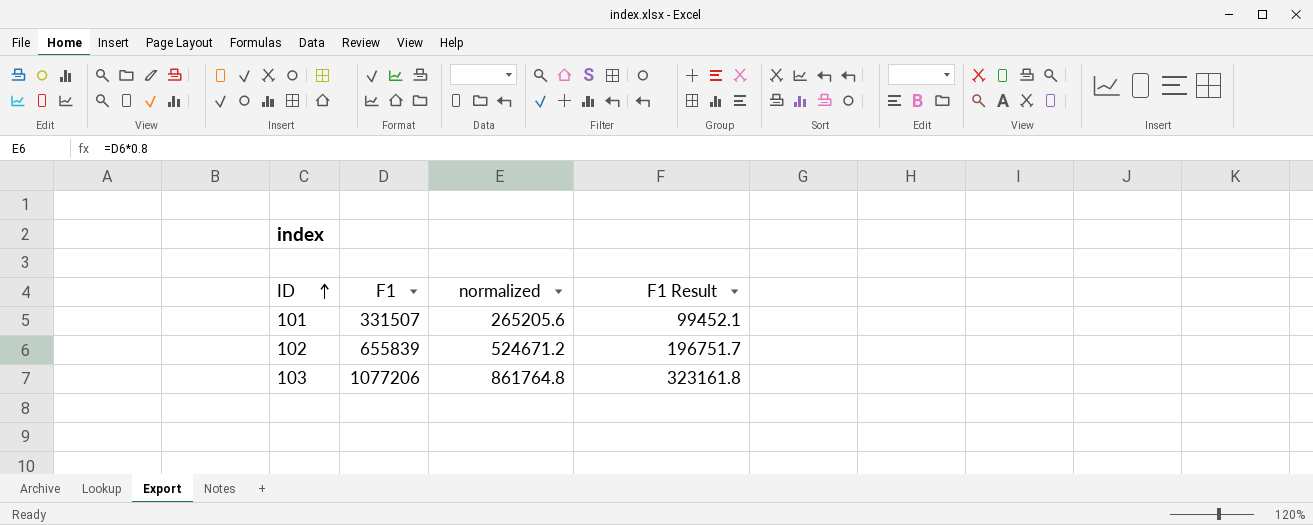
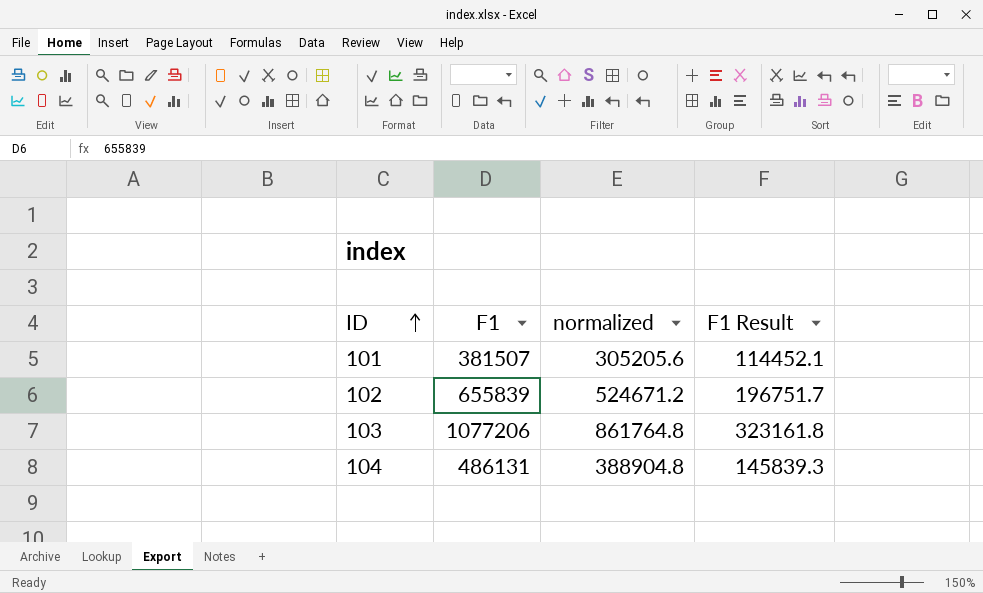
101 | F1: 331507 -> 381507
101 | normalized: 265205.6 -> 305205.6
101 | F1 Result: 99452.1 -> 114452.1
row 104: none -> 486131 | 388904.8 | 145839.3

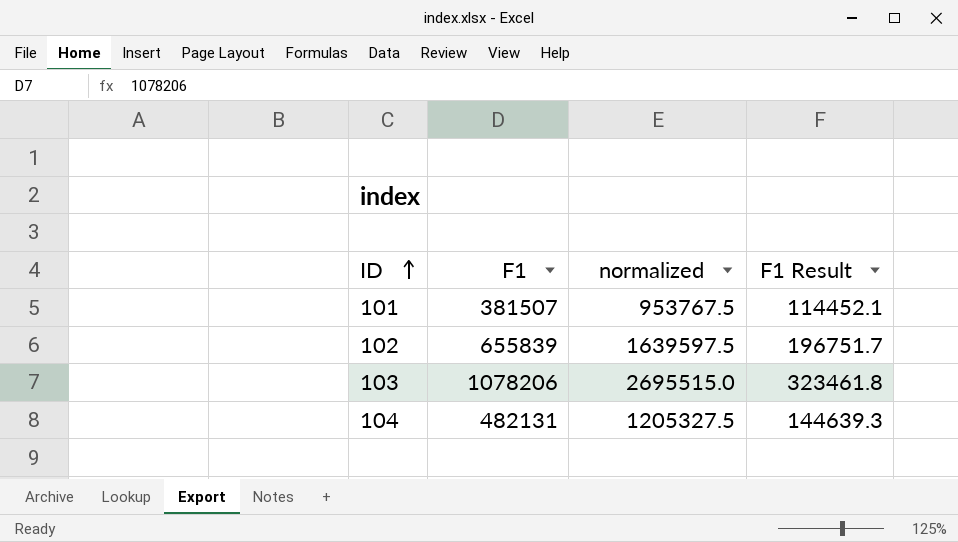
column normalized | formula: [F1] * 0.8 -> [F1] * 2.5
103 | F1: 1077206 -> 1078206
103 | F1 Result: 323161.8 -> 323461.8
104 | F1: 486131 -> 482131
104 | F1 Result: 145839.3 -> 144639.3

